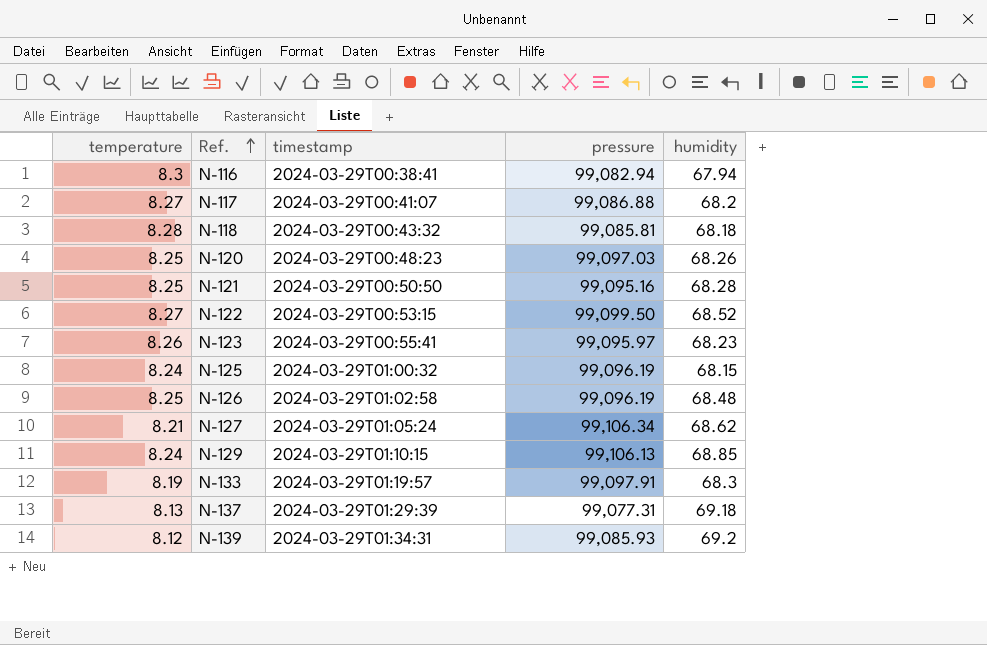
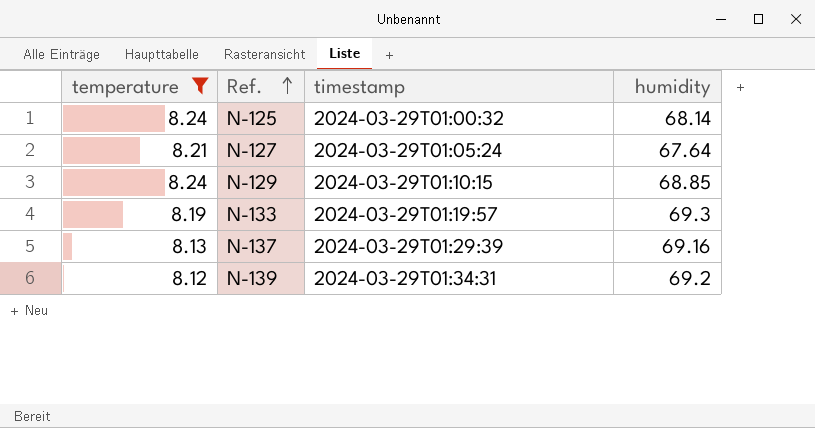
filter: none -> temperature <= 8.24
column pressure | position: 4 -> none
N-125 | humidity: 68.15 -> 68.14
N-127 | humidity: 68.62 -> 67.64
N-133 | humidity: 68.3 -> 69.3
N-137 | humidity: 69.18 -> 69.16

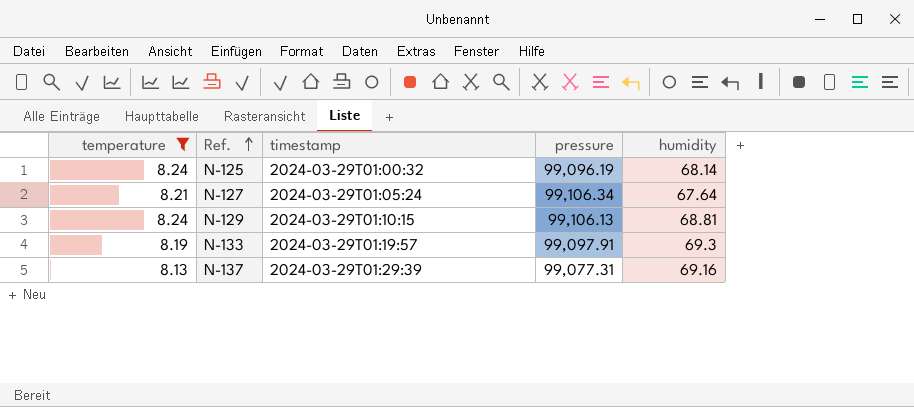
column pressure | position: none -> 4
row N-139: 8.12 | 2024-03-29T01:34:31 | 69.2 -> none
N-129 | humidity: 68.85 -> 68.81

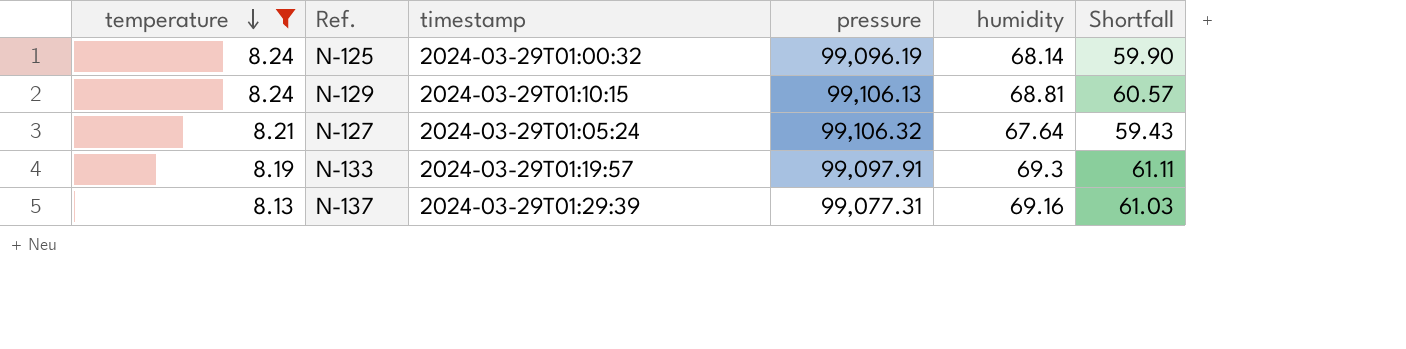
row order: Ref. ascending -> temperature descending
column Shortfall | formula: none -> [humidity] - [temperature]
N-127 | pressure: 99,106.34 -> 99,106.32

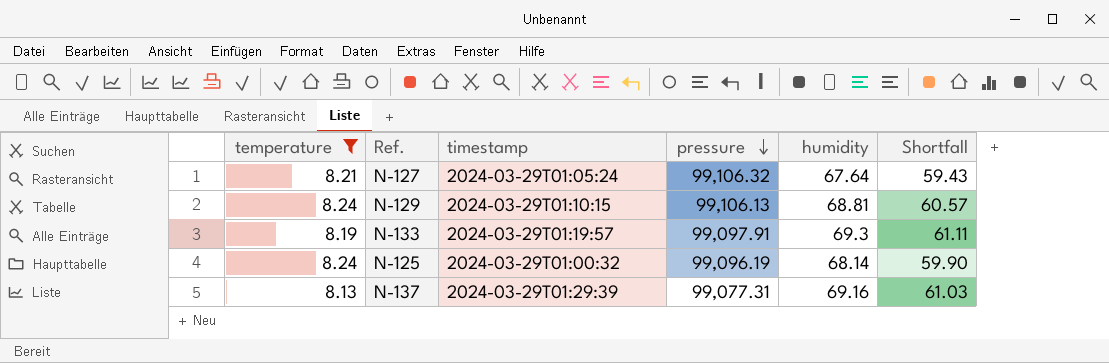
row order: temperature descending -> pressure descending

